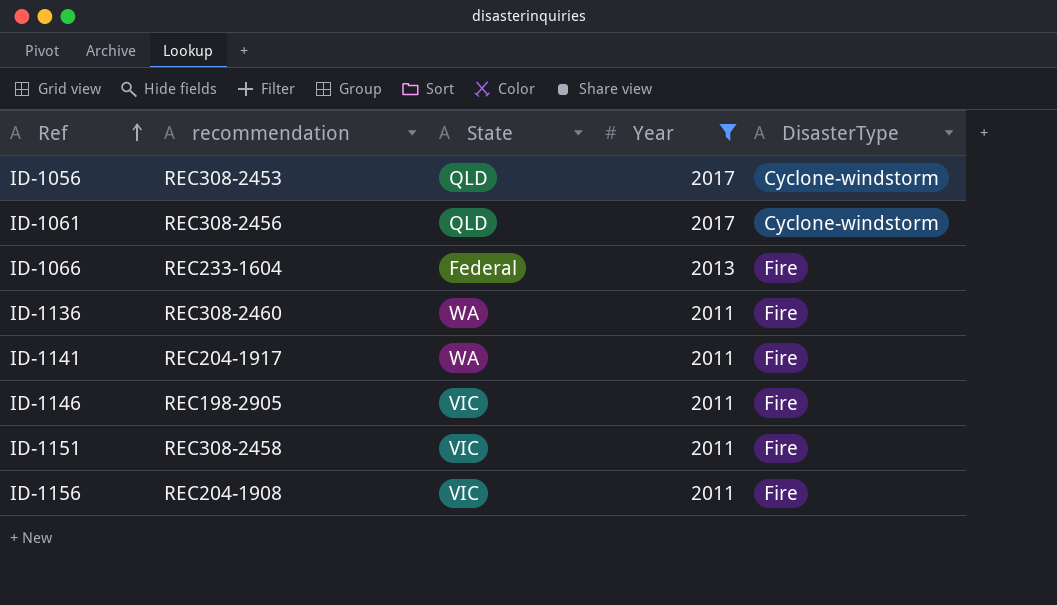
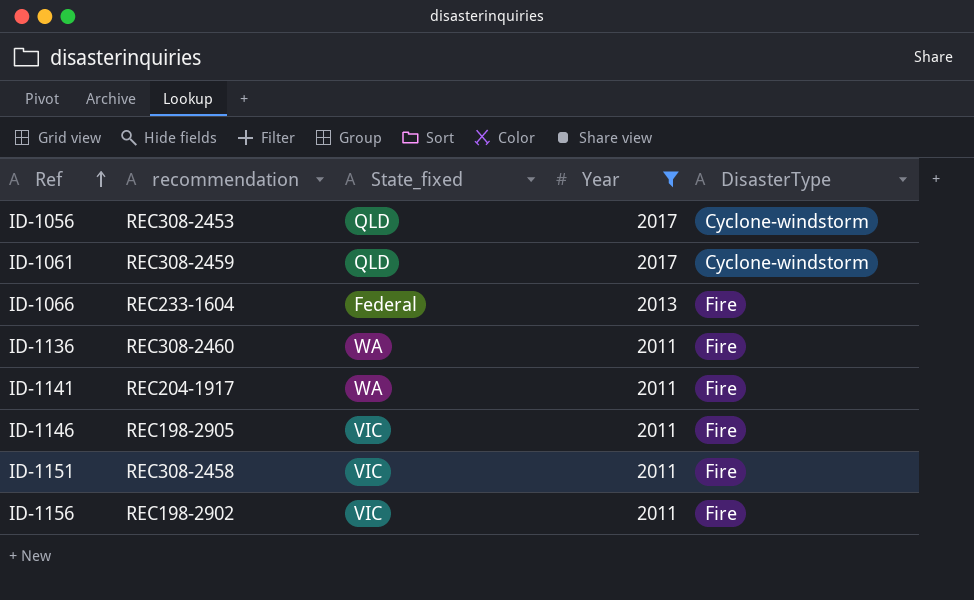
column name: State -> State_fixed
ID-1061 | recommendation: REC308-2456 -> REC308-2459
ID-1156 | recommendation: REC204-1908 -> REC198-2902

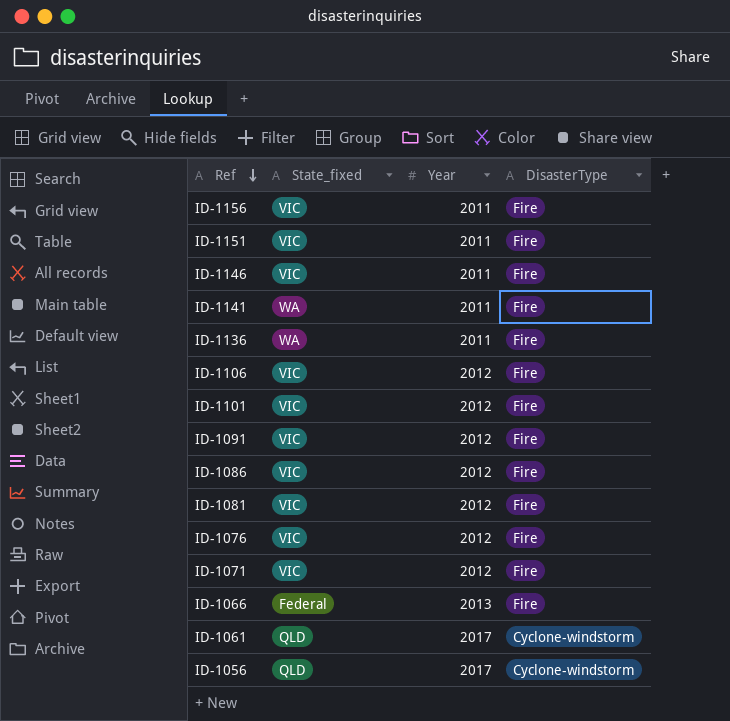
filter: Year != 2012 -> none
row order: Ref ascending -> Ref descending
column recommendation | position: 2 -> none

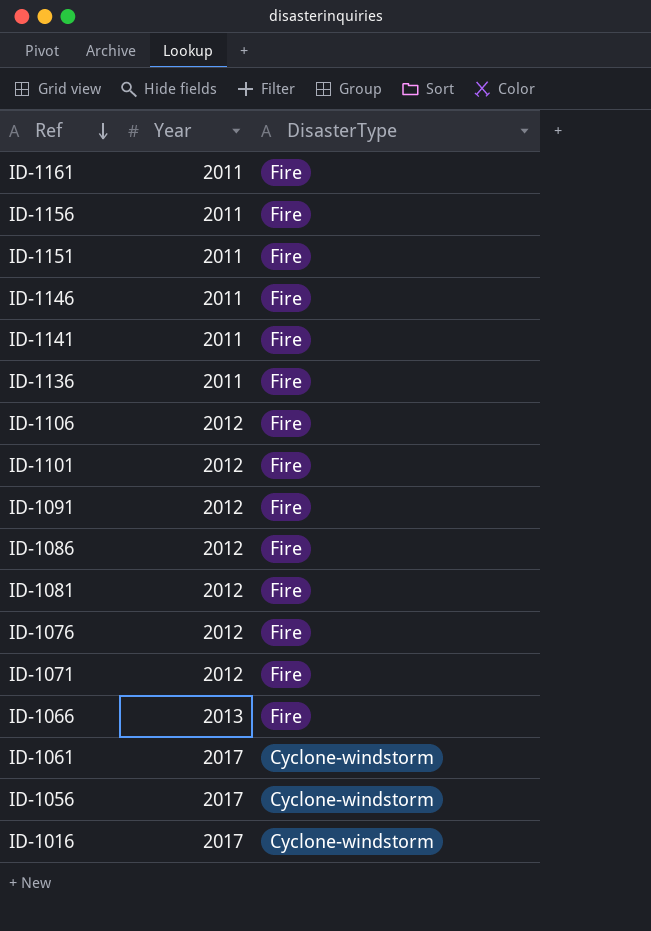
column State_fixed | position: 2 -> none
row ID-1161: none -> 2011 | Fire
row ID-1016: none -> 2017 | Cyclone-windstorm

